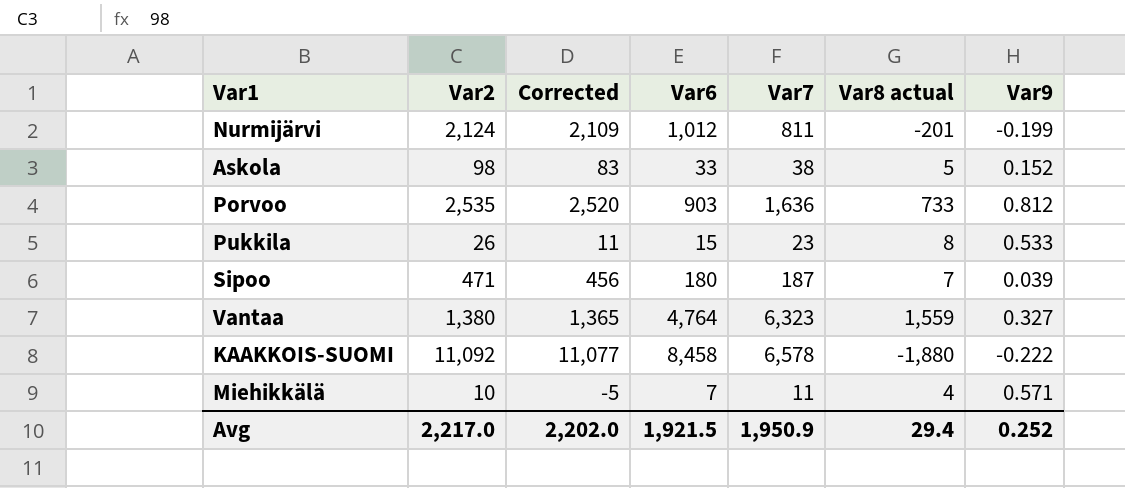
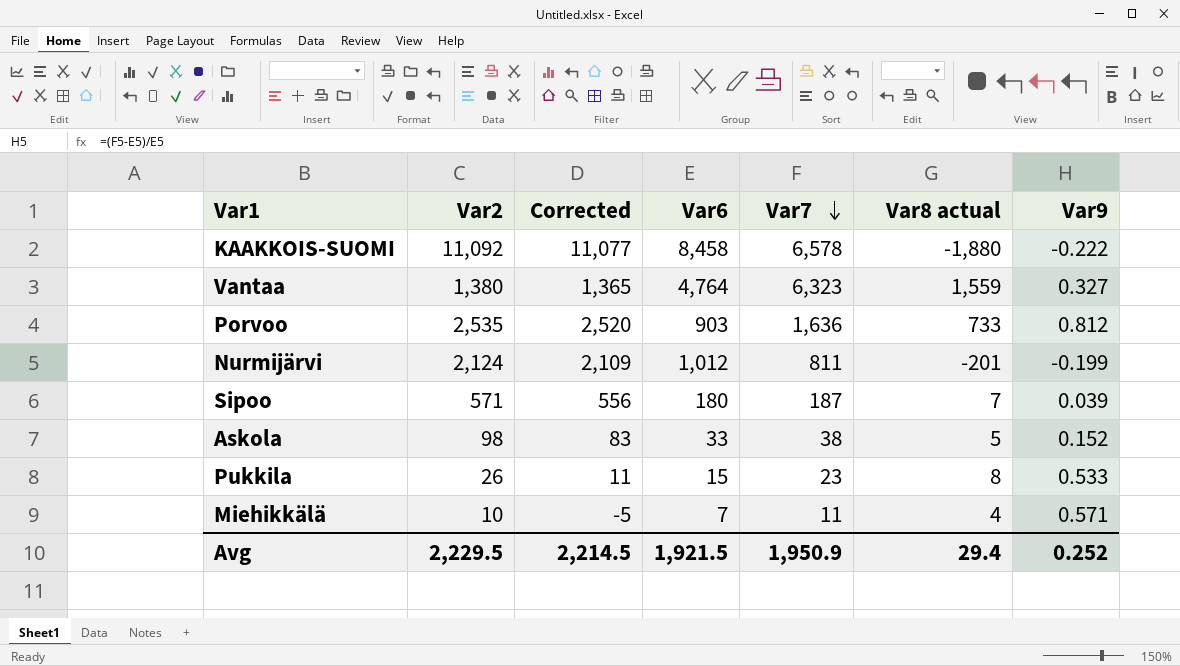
row order: none -> Var7 descending
Sipoo | Var2: 471 -> 571
Sipoo | Corrected: 456 -> 556
Avg | Var2: 2,217.0 -> 2,229.5
Avg | Corrected: 2,202.0 -> 2,214.5

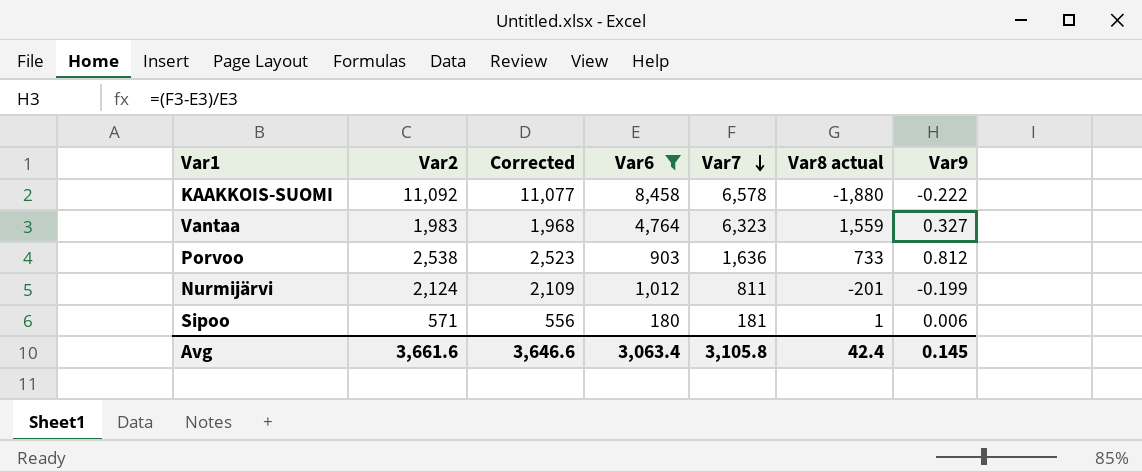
filter: none -> Var6 >= 180
Vantaa | Var2: 1,380 -> 1,983
Vantaa | Corrected: 1,365 -> 1,968
Porvoo | Var2: 2,535 -> 2,538
Porvoo | Corrected: 2,520 -> 2,523
Sipoo | Var7: 187 -> 181
Sipoo | Var8 actual: 7 -> 1
Sipoo | Var9: 0.039 -> 0.006
Avg | Var2: 2,229.5 -> 3,661.6
Avg | Corrected: 2,214.5 -> 3,646.6
Avg | Var6: 1,921.5 -> 3,063.4
Avg | Var7: 1,950.9 -> 3,105.8
Avg | Var8 actual: 29.4 -> 42.4
Avg | Var9: 0.252 -> 0.145

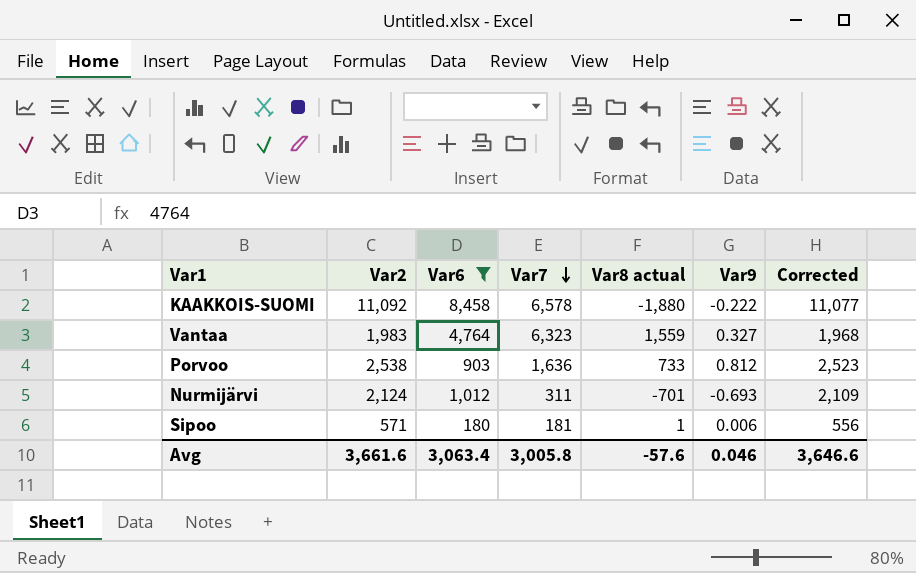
column Corrected | position: 3 -> 7
Nurmijärvi | Var7: 811 -> 311
Nurmijärvi | Var8 actual: -201 -> -701
Nurmijärvi | Var9: -0.199 -> -0.693
Avg | Var7: 3,105.8 -> 3,005.8
Avg | Var8 actual: 42.4 -> -57.6
Avg | Var9: 0.145 -> 0.046

